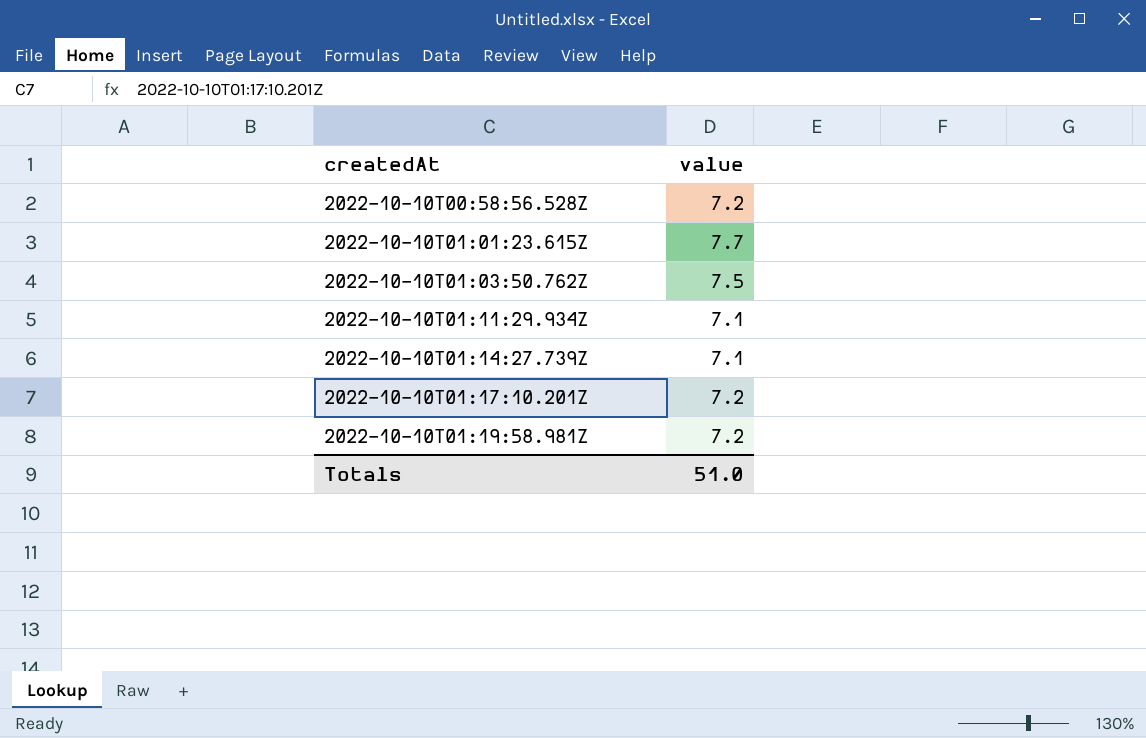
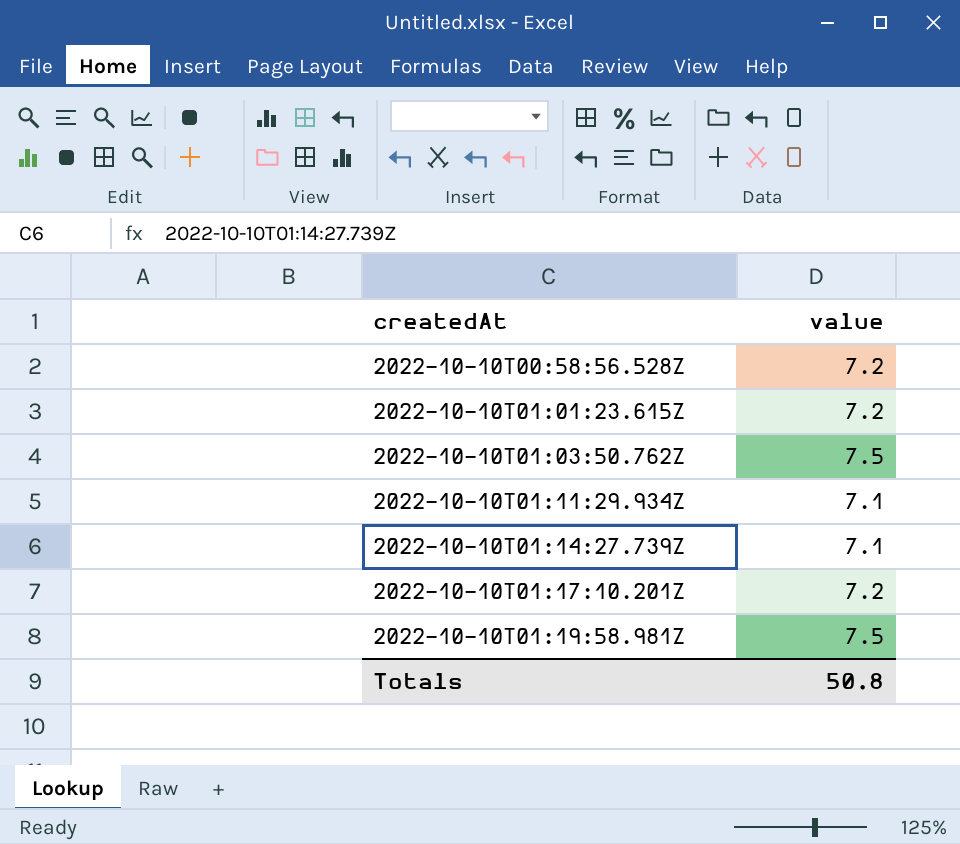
2022-10-10T01:01:23.615Z | value: 7.7 -> 7.2
2022-10-10T01:19:58.981Z | value: 7.2 -> 7.5
Totals | value: 51.0 -> 50.8

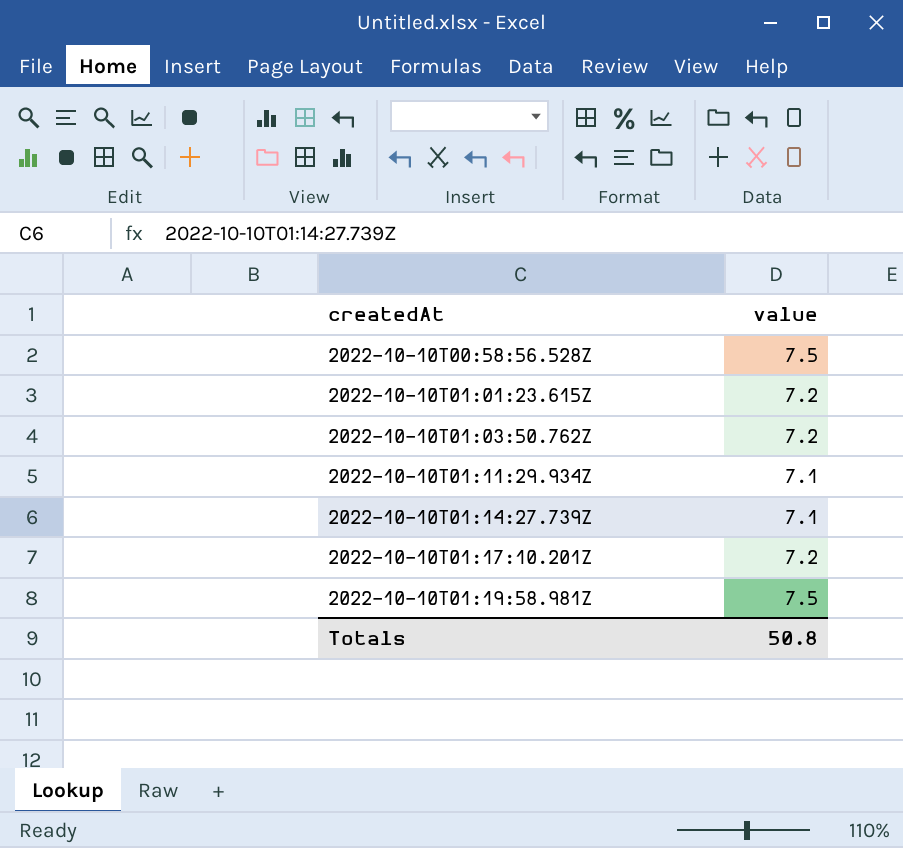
2022-10-10T00:58:56.528Z | value: 7.2 -> 7.5
2022-10-10T01:03:50.762Z | value: 7.5 -> 7.2

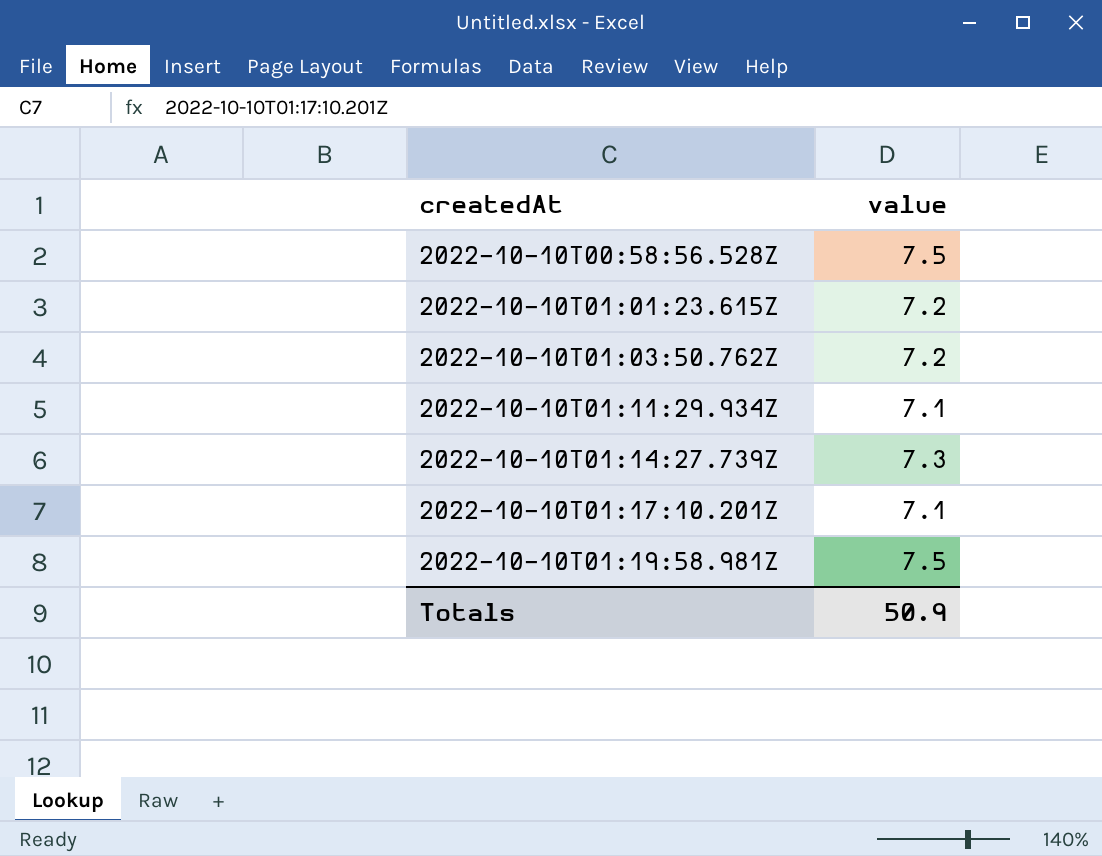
2022-10-10T01:14:27.739Z | value: 7.1 -> 7.3
2022-10-10T01:17:10.201Z | value: 7.2 -> 7.1
Totals | value: 50.8 -> 50.9

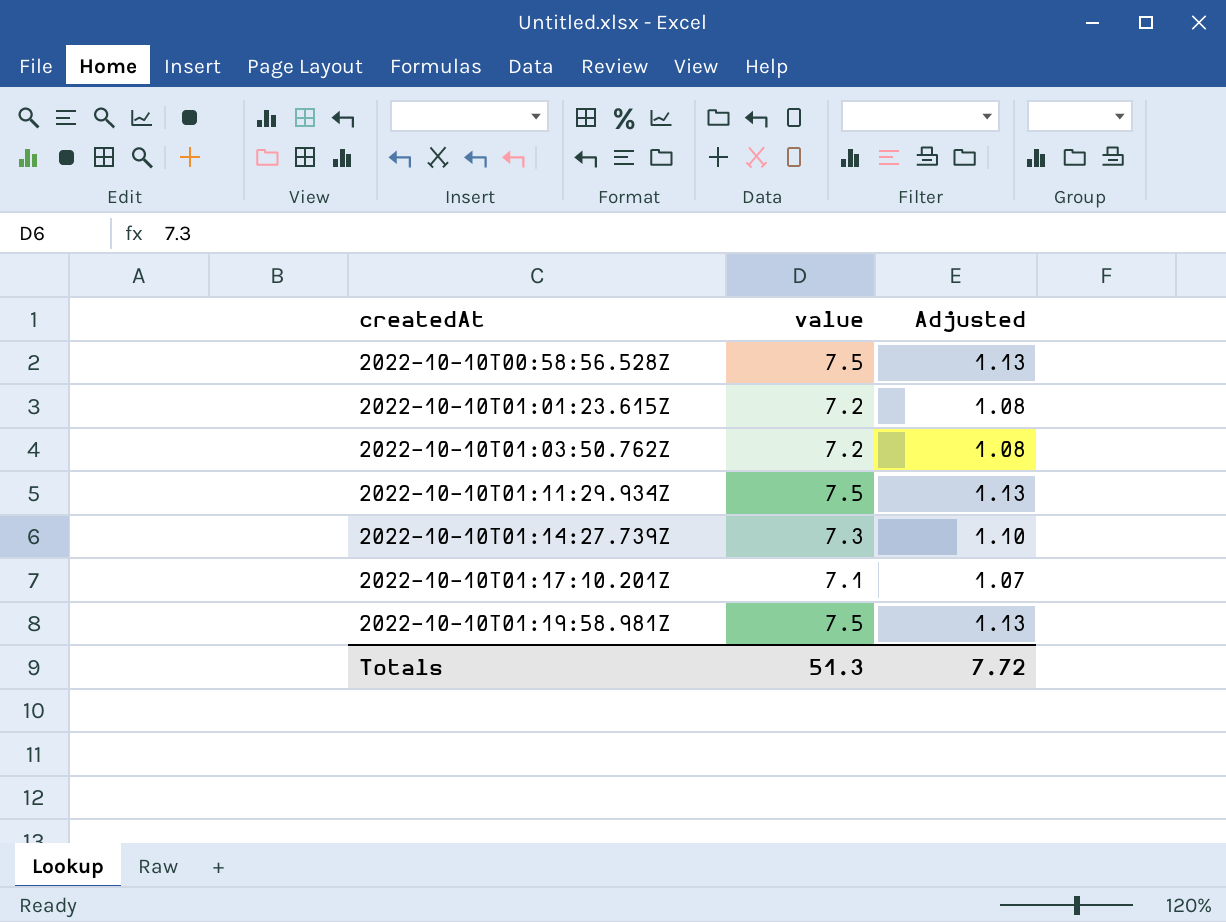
column Adjusted | formula: none -> [value] * 0.15
2022-10-10T01:11:29.934Z | value: 7.1 -> 7.5
Totals | value: 50.9 -> 51.3

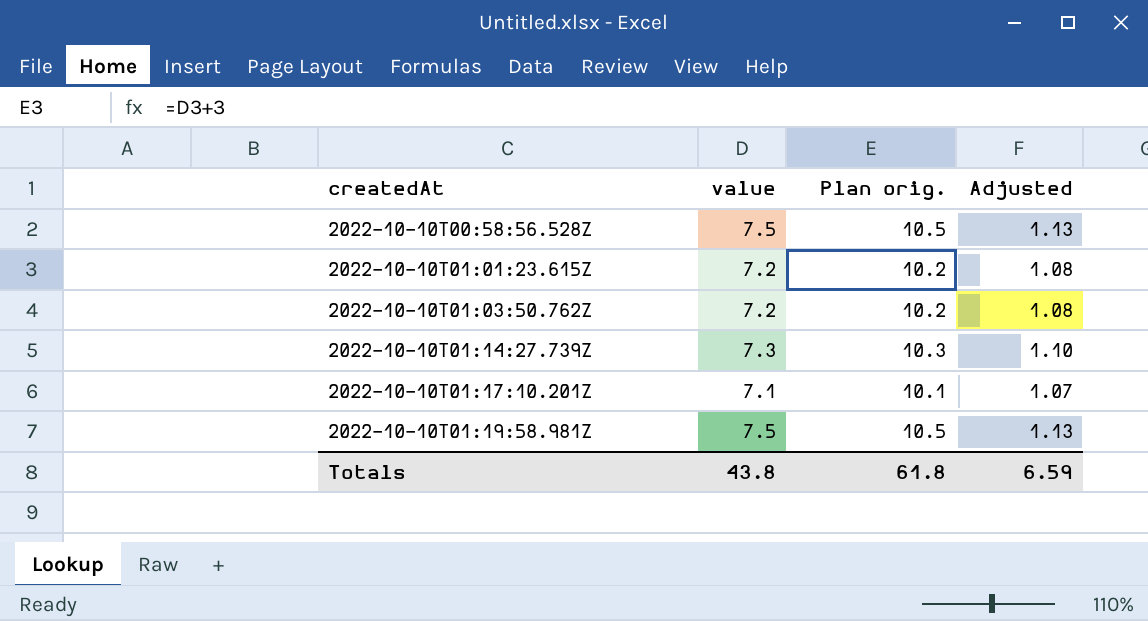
column Plan orig. | formula: none -> [value] + 3
row 2022-10-10T01:11:29.934Z: 7.5 | 1.13 -> none
Totals | value: 51.3 -> 43.8
Totals | Adjusted: 7.72 -> 6.59

